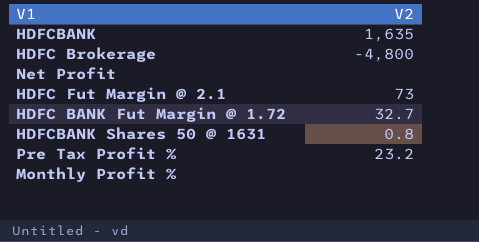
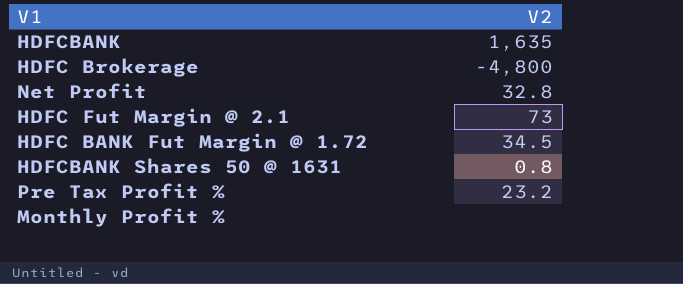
Net Profit | V2: none -> 32.8
HDFC BANK Fut Margin @ 1.72 | V2: 32.7 -> 34.5

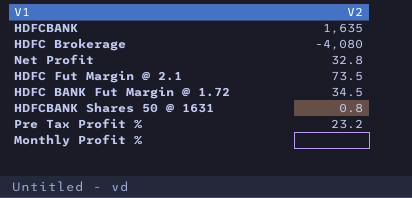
HDFC Brokerage | V2: -4,800 -> -4,080
HDFC Fut Margin @ 2.1 | V2: 73 -> 73.5

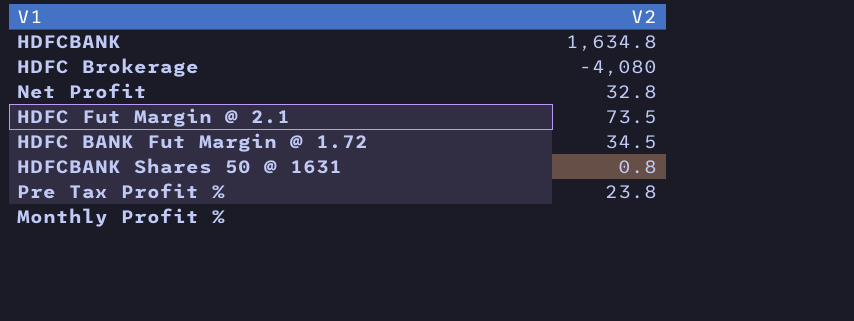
HDFCBANK | V2: 1,635 -> 1,634.8
Pre Tax Profit % | V2: 23.2 -> 23.8

